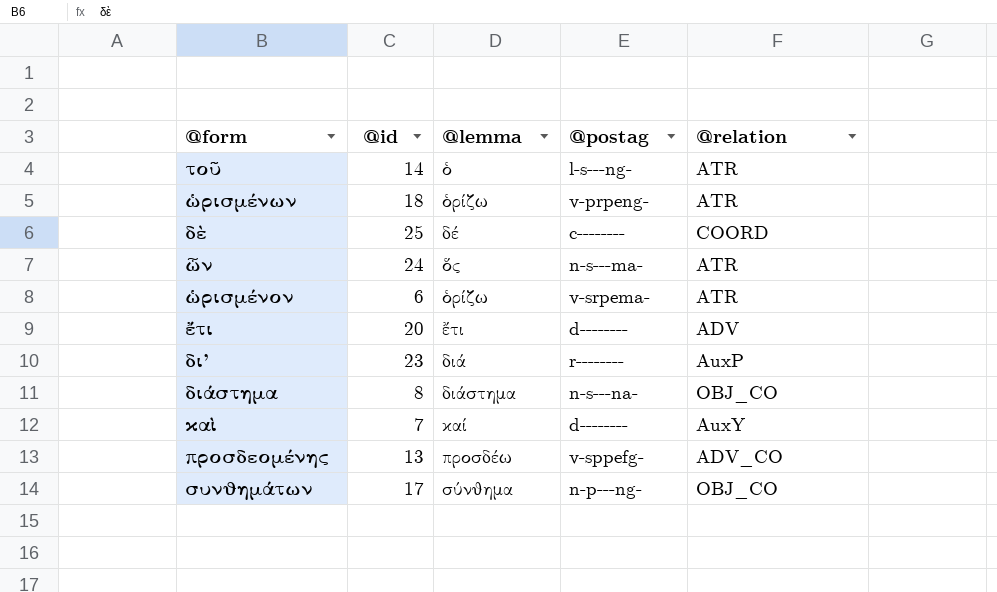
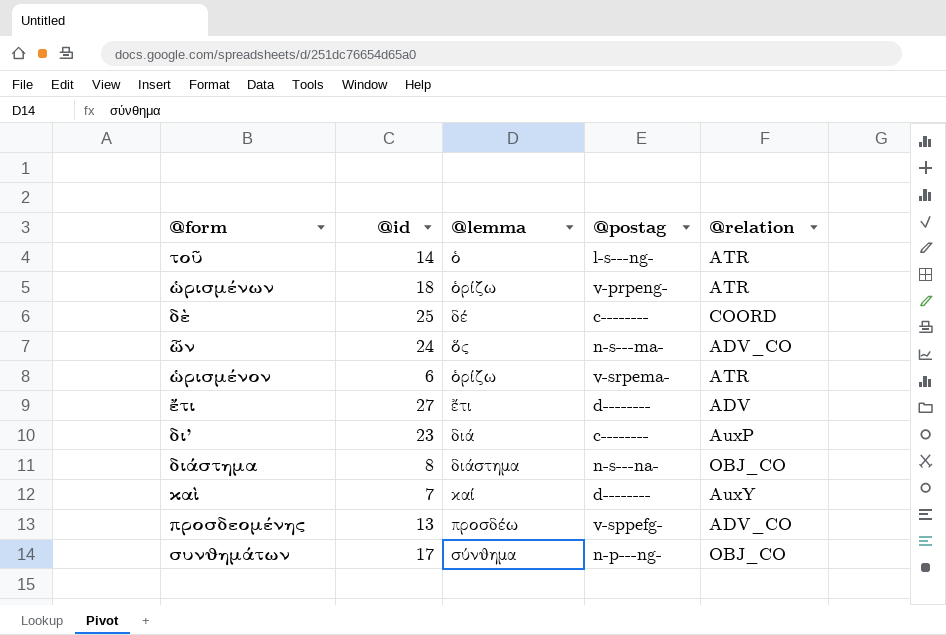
ὧν | @relation: ATR -> ADV_CO
ἔτι | @id: 20 -> 27
διʼ | @postag: r-------- -> c--------

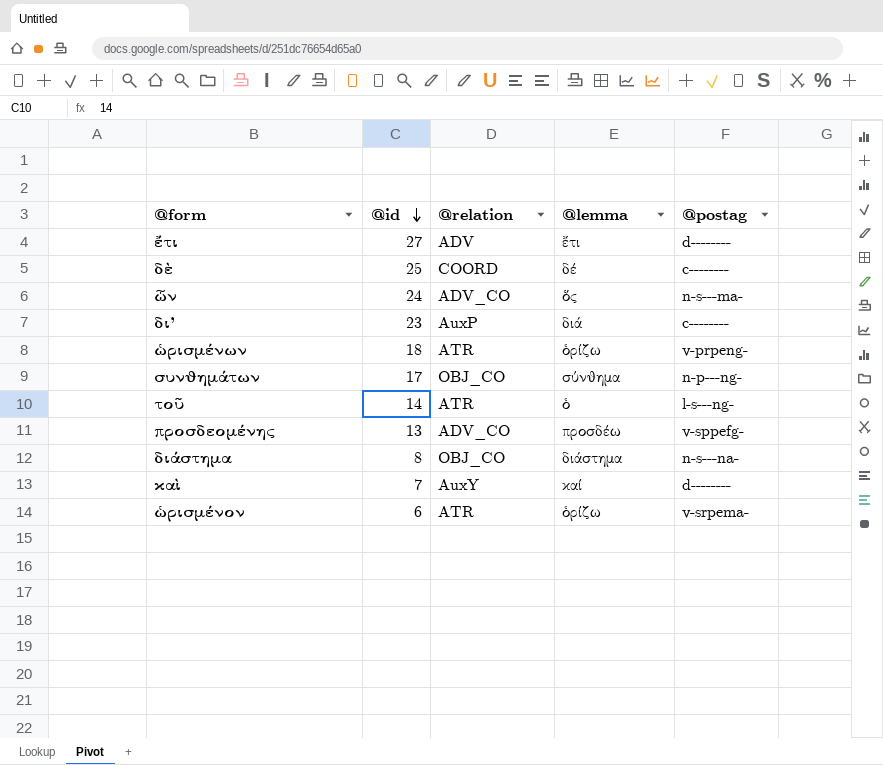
row order: none -> @id descending
column @relation | position: 5 -> 3

